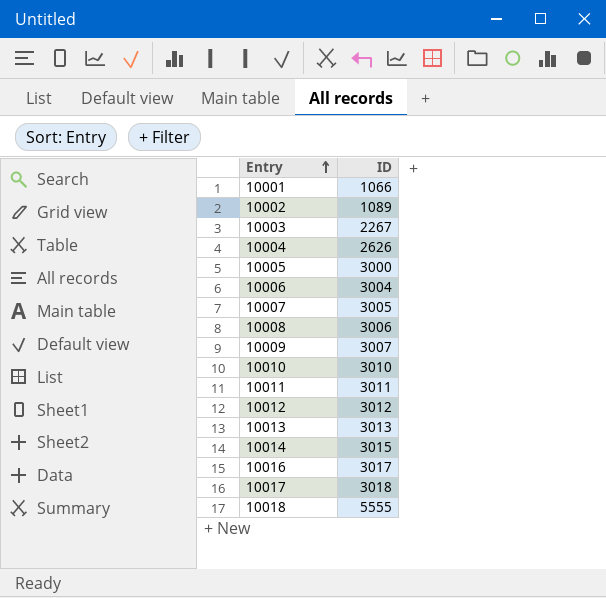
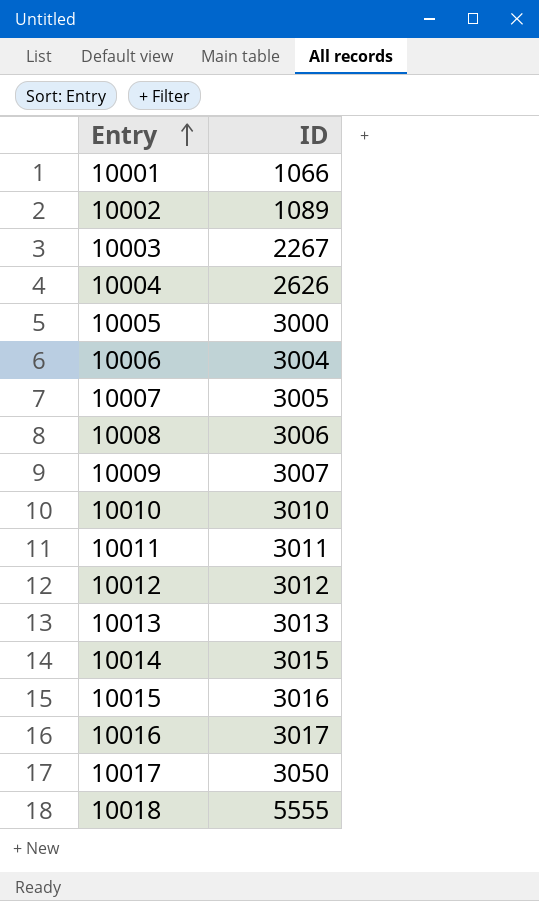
row 10015: none -> 3016
10017 | ID: 3018 -> 3050

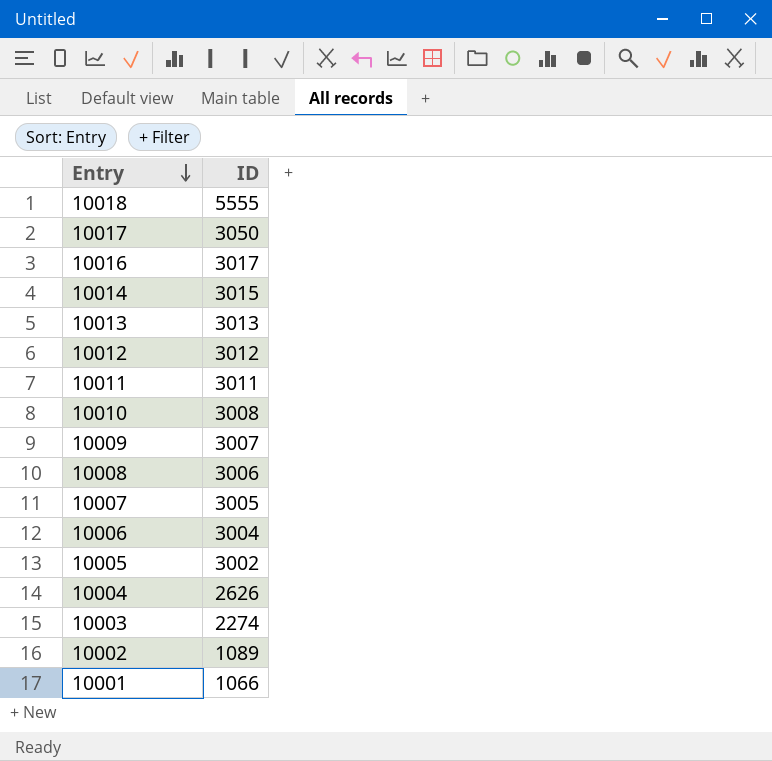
row order: Entry ascending -> Entry descending
row 10015: 3016 -> none
10010 | ID: 3010 -> 3008
10005 | ID: 3000 -> 3002
10003 | ID: 2267 -> 2274

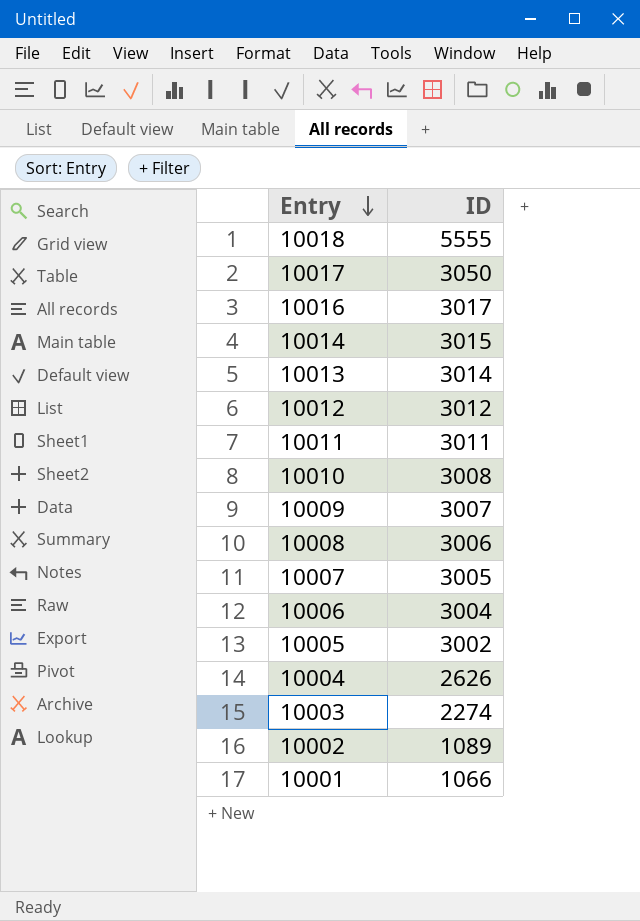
10013 | ID: 3013 -> 3014

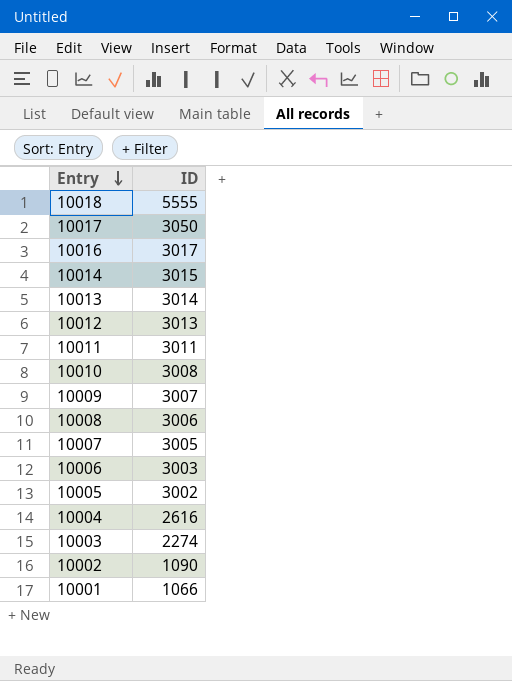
10012 | ID: 3012 -> 3013
10006 | ID: 3004 -> 3003
10004 | ID: 2626 -> 2616
10002 | ID: 1089 -> 1090

